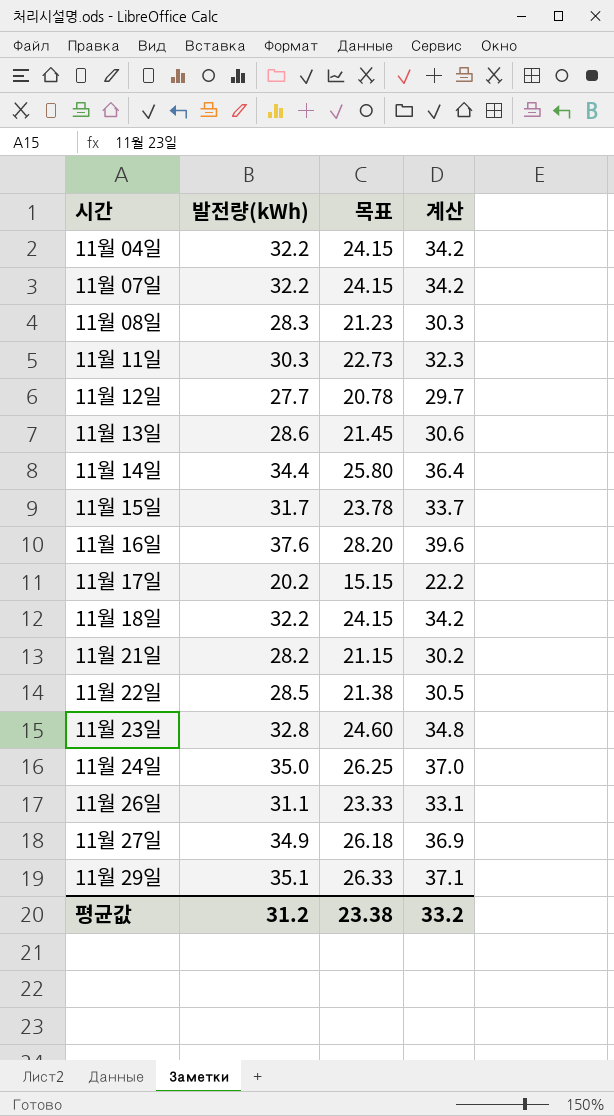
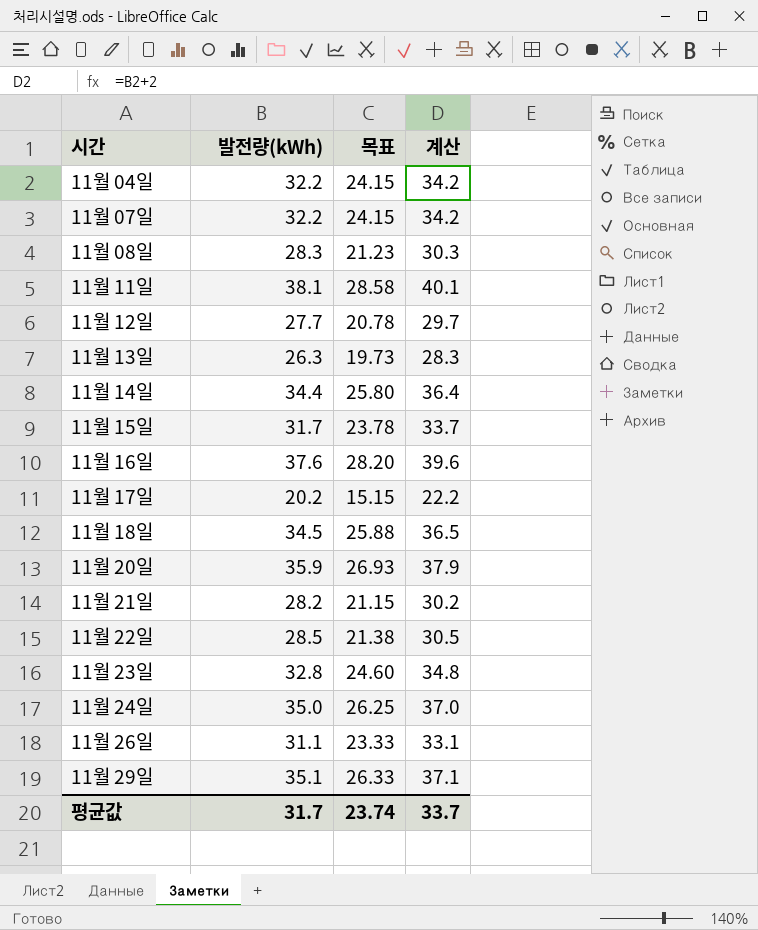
row 11월 27일: 34.9 | 26.18 | 36.9 -> none
11월 11일 | 발전량(kWh): 30.3 -> 38.1
11월 11일 | 목표: 22.73 -> 28.58
11월 11일 | 계산: 32.3 -> 40.1
11월 13일 | 발전량(kWh): 28.6 -> 26.3
11월 13일 | 목표: 21.45 -> 19.73
11월 13일 | 계산: 30.6 -> 28.3
11월 18일 | 발전량(kWh): 32.2 -> 34.5
11월 18일 | 목표: 24.15 -> 25.88
11월 18일 | 계산: 34.2 -> 36.5
row 11월 20일: none -> 35.9 | 26.93 | 37.9
평균값 | 발전량(kWh): 31.2 -> 31.7
평균값 | 목표: 23.38 -> 23.74
평균값 | 계산: 33.2 -> 33.7

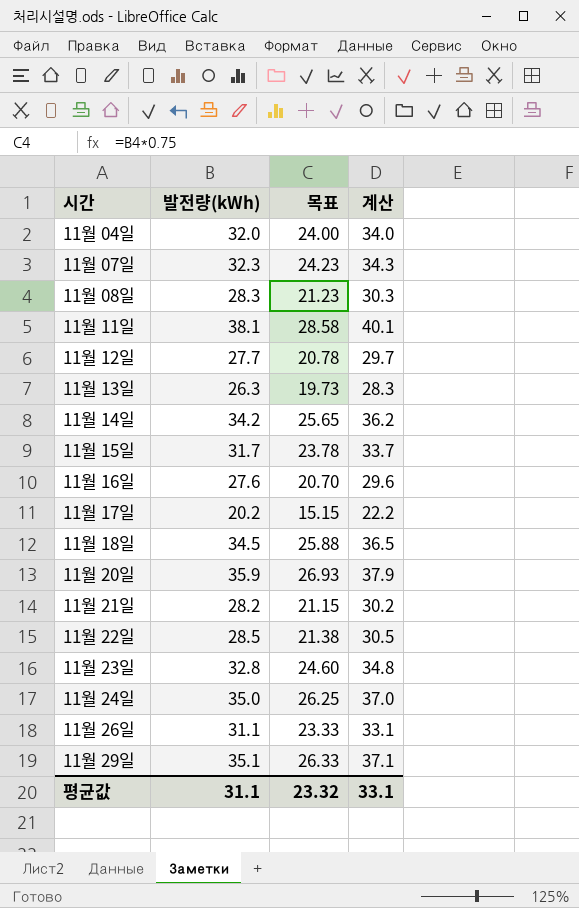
11월 04일 | 발전량(kWh): 32.2 -> 32.0
11월 04일 | 목표: 24.15 -> 24.00
11월 04일 | 계산: 34.2 -> 34.0
11월 07일 | 발전량(kWh): 32.2 -> 32.3
11월 07일 | 목표: 24.15 -> 24.23
11월 07일 | 계산: 34.2 -> 34.3
11월 14일 | 발전량(kWh): 34.4 -> 34.2
11월 14일 | 목표: 25.80 -> 25.65
11월 14일 | 계산: 36.4 -> 36.2
11월 16일 | 발전량(kWh): 37.6 -> 27.6
11월 16일 | 목표: 28.20 -> 20.70
11월 16일 | 계산: 39.6 -> 29.6
평균값 | 발전량(kWh): 31.7 -> 31.1
평균값 | 목표: 23.74 -> 23.32
평균값 | 계산: 33.7 -> 33.1

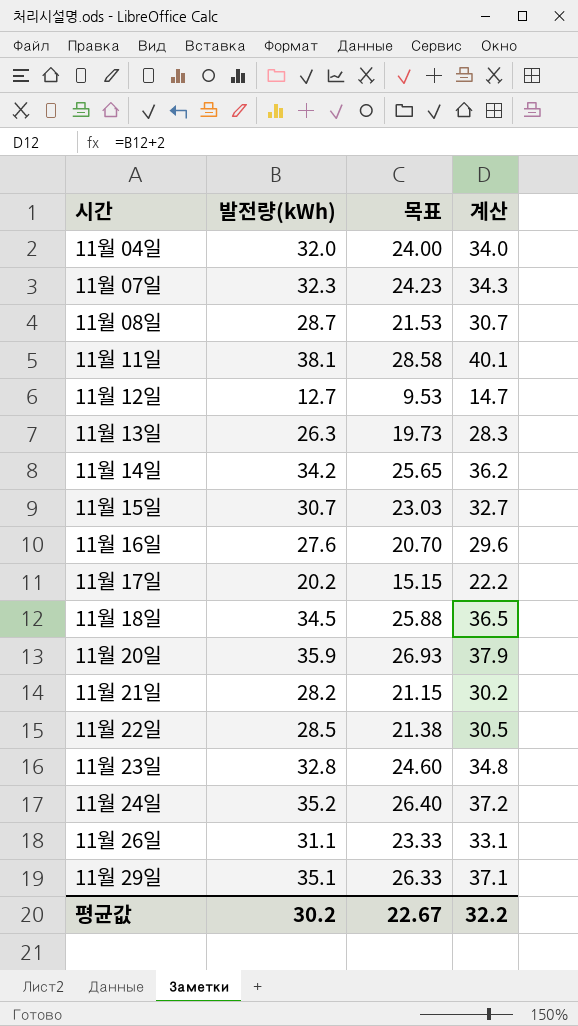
11월 08일 | 발전량(kWh): 28.3 -> 28.7
11월 08일 | 목표: 21.23 -> 21.53
11월 08일 | 계산: 30.3 -> 30.7
11월 12일 | 발전량(kWh): 27.7 -> 12.7
11월 12일 | 목표: 20.78 -> 9.53
11월 12일 | 계산: 29.7 -> 14.7
11월 15일 | 발전량(kWh): 31.7 -> 30.7
11월 15일 | 목표: 23.78 -> 23.03
11월 15일 | 계산: 33.7 -> 32.7
11월 24일 | 발전량(kWh): 35.0 -> 35.2
11월 24일 | 목표: 26.25 -> 26.40
11월 24일 | 계산: 37.0 -> 37.2
평균값 | 발전량(kWh): 31.1 -> 30.2
평균값 | 목표: 23.32 -> 22.67
평균값 | 계산: 33.1 -> 32.2

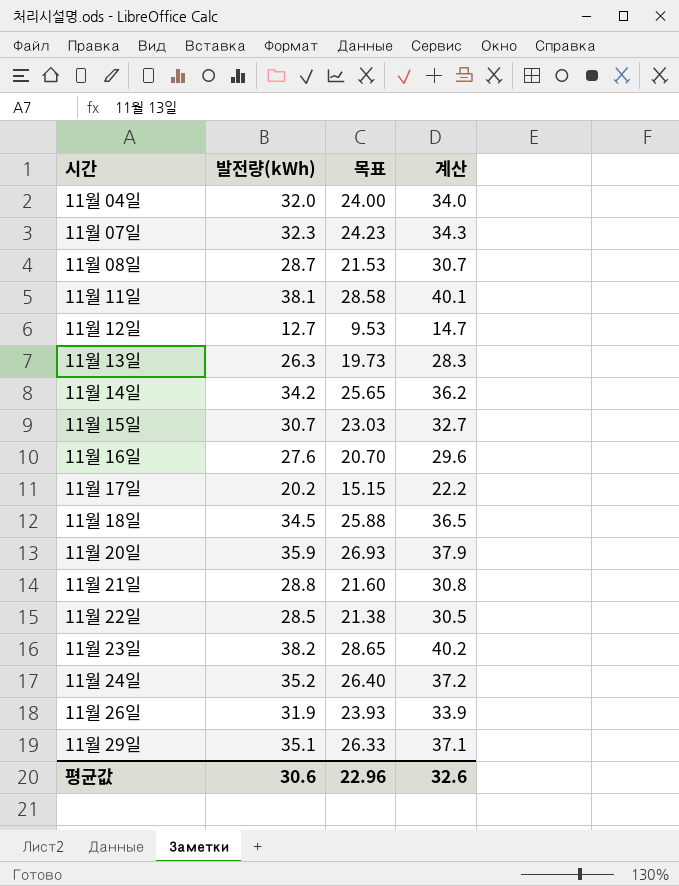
11월 21일 | 발전량(kWh): 28.2 -> 28.8
11월 21일 | 목표: 21.15 -> 21.60
11월 21일 | 계산: 30.2 -> 30.8
11월 23일 | 발전량(kWh): 32.8 -> 38.2
11월 23일 | 목표: 24.60 -> 28.65
11월 23일 | 계산: 34.8 -> 40.2
11월 26일 | 발전량(kWh): 31.1 -> 31.9
11월 26일 | 목표: 23.33 -> 23.93
11월 26일 | 계산: 33.1 -> 33.9
평균값 | 발전량(kWh): 30.2 -> 30.6
평균값 | 목표: 22.67 -> 22.96
평균값 | 계산: 32.2 -> 32.6

